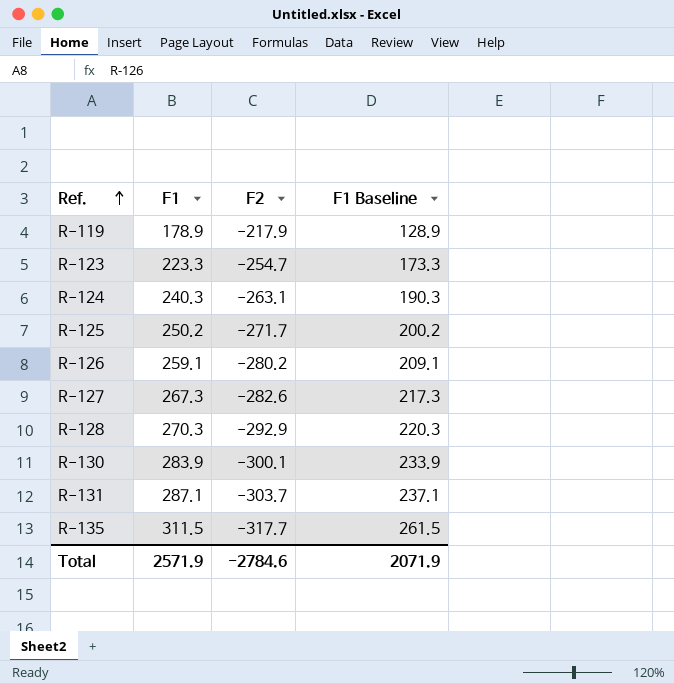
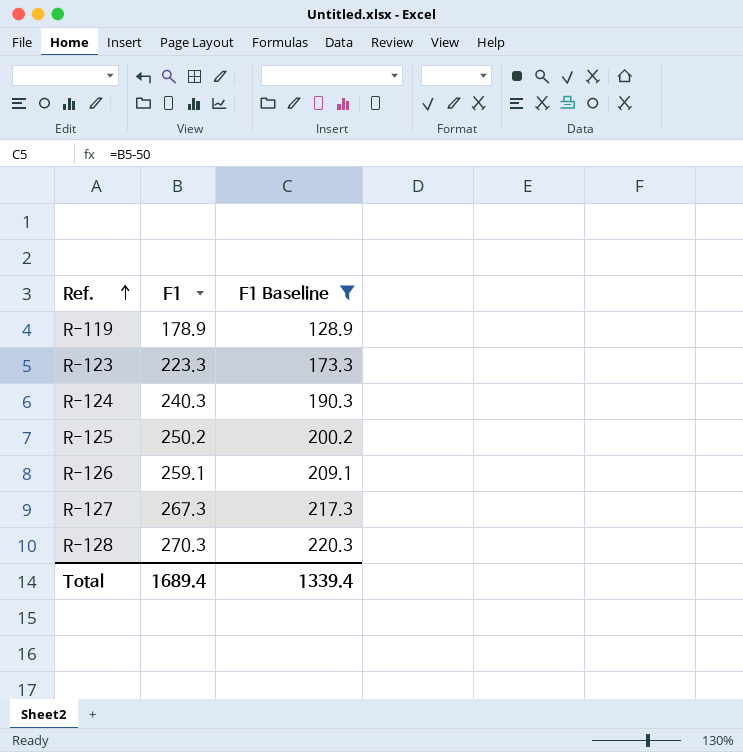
filter: none -> F1 Baseline <= 220.3
column F2 | position: 3 -> none
Total | F1: 2571.9 -> 1689.4
Total | F1 Baseline: 2071.9 -> 1339.4

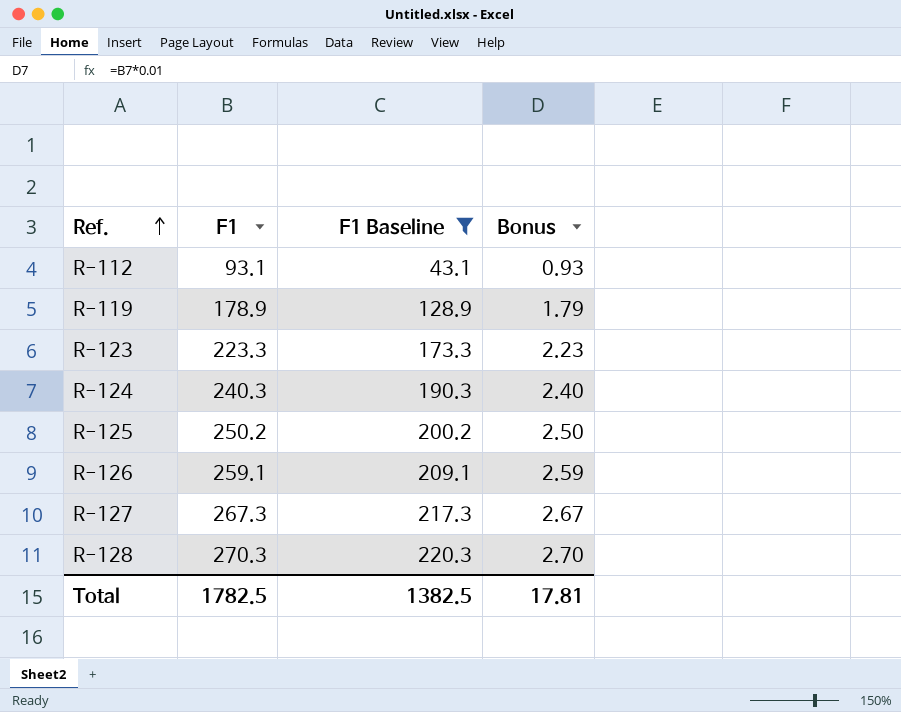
column Bonus | formula: none -> [F1] * 0.01
row R-112: none -> 93.1 | 43.1 | 0.93
Total | F1: 1689.4 -> 1782.5
Total | F1 Baseline: 1339.4 -> 1382.5

